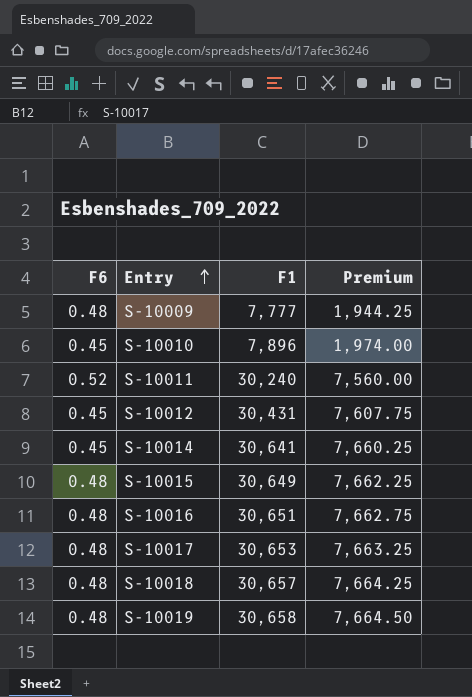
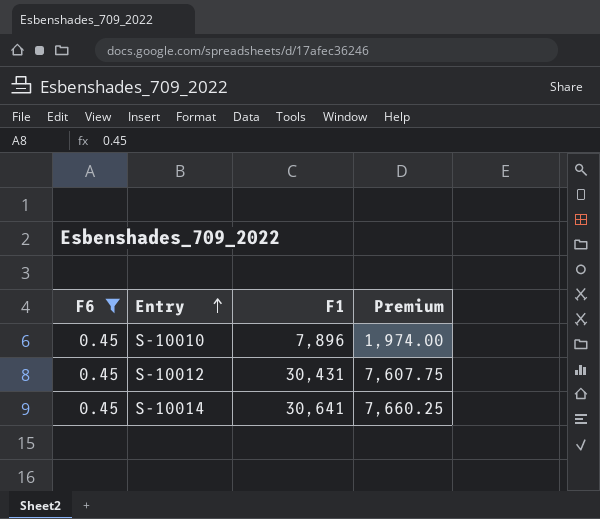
filter: none -> F6 = 0.45

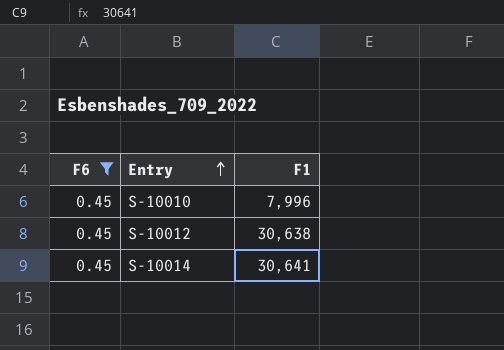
column Premium | formula: [F1] * 0.25 -> none
S-10010 | F1: 7,896 -> 7,996
S-10012 | F1: 30,431 -> 30,638

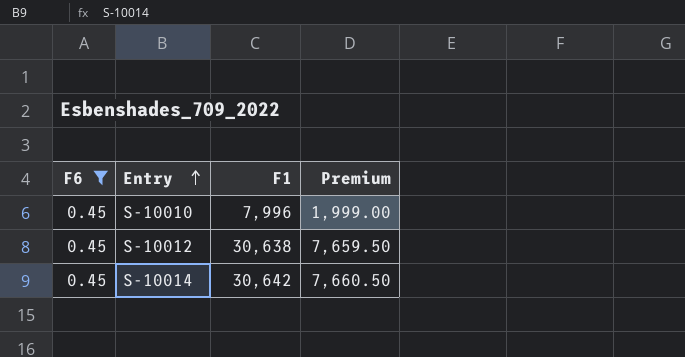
column Premium | formula: none -> [F1] * 0.25
S-10014 | F1: 30,641 -> 30,642

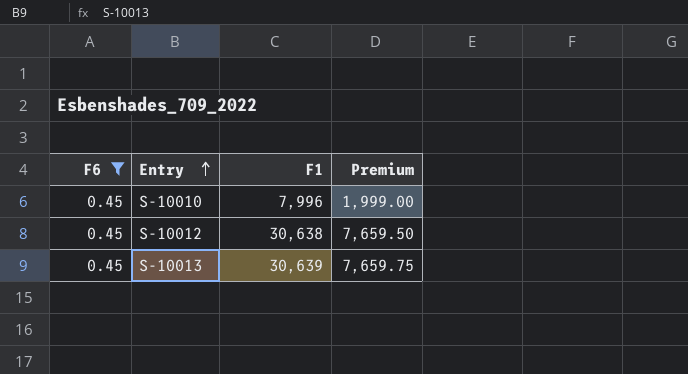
row S-10014: 0.45 | 30,642 | 7,660.50 -> none
row S-10013: none -> 0.45 | 30,639 | 7,659.75

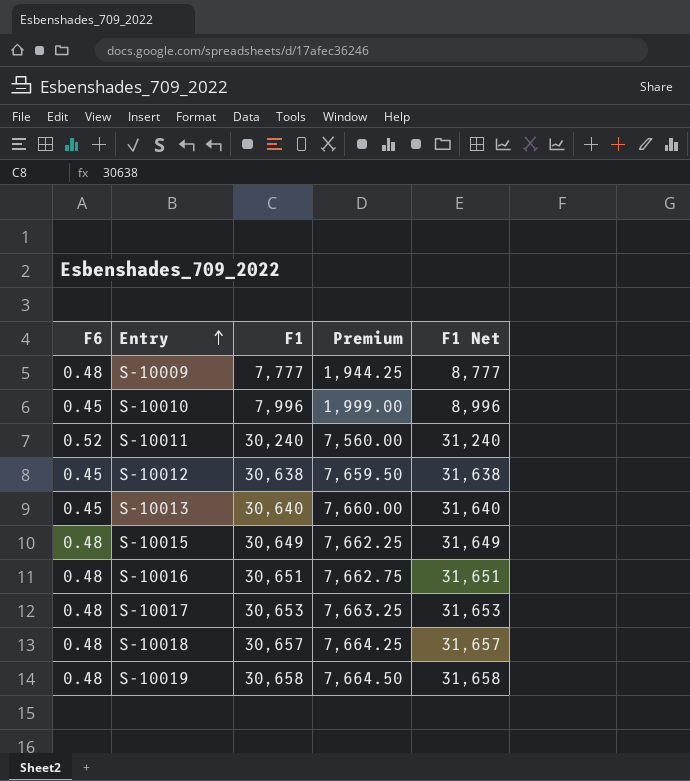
filter: F6 = 0.45 -> none
column F1 Net | formula: none -> [F1] + 1000
S-10013 | F1: 30,639 -> 30,640
S-10013 | Premium: 7,659.75 -> 7,660.00

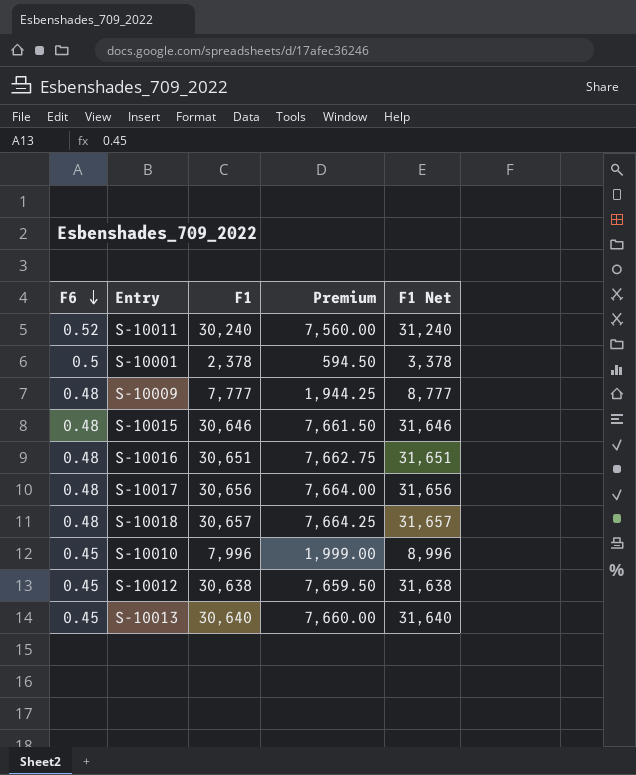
row order: Entry ascending -> F6 descending
row S-10019: 0.48 | 30,658 | 7,664.50 | 31,658 -> none
row S-10001: none -> 0.5 | 2,378 | 594.50 | 3,378
S-10015 | F1: 30,649 -> 30,646
S-10015 | Premium: 7,662.25 -> 7,661.50
S-10015 | F1 Net: 31,649 -> 31,646
S-10017 | F1: 30,653 -> 30,656
S-10017 | Premium: 7,663.25 -> 7,664.00
S-10017 | F1 Net: 31,653 -> 31,656

